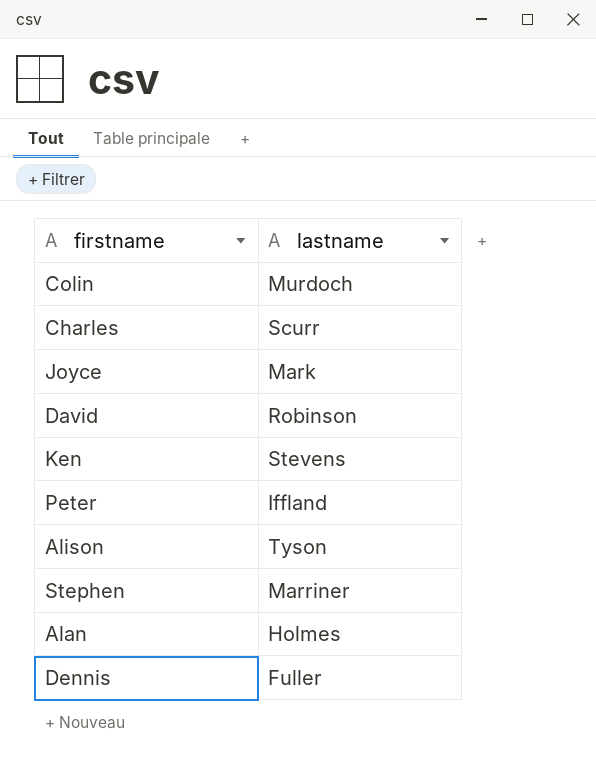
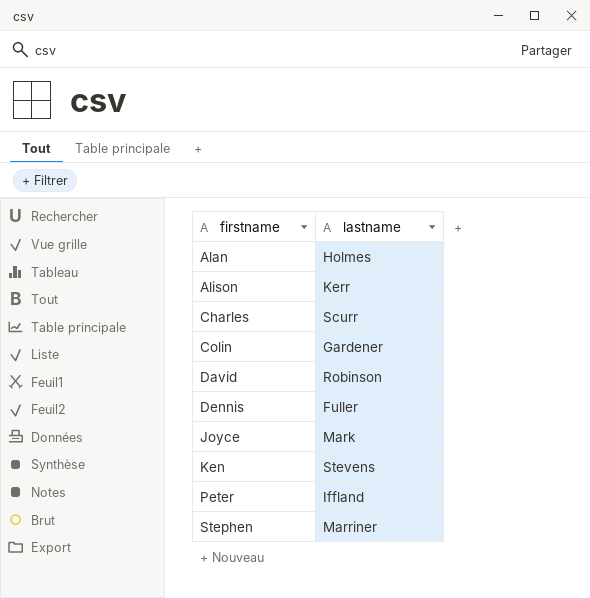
row order: none -> firstname ascending
Alison | lastname: Tyson -> Kerr
Colin | lastname: Murdoch -> Gardener

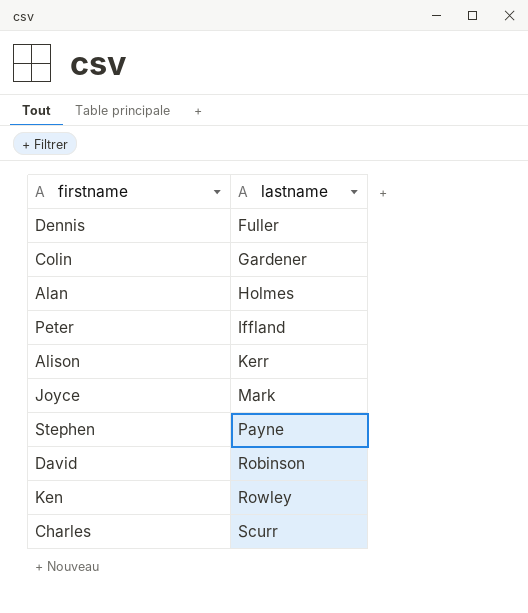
row order: firstname ascending -> lastname ascending
Stephen | lastname: Marriner -> Payne
Ken | lastname: Stevens -> Rowley

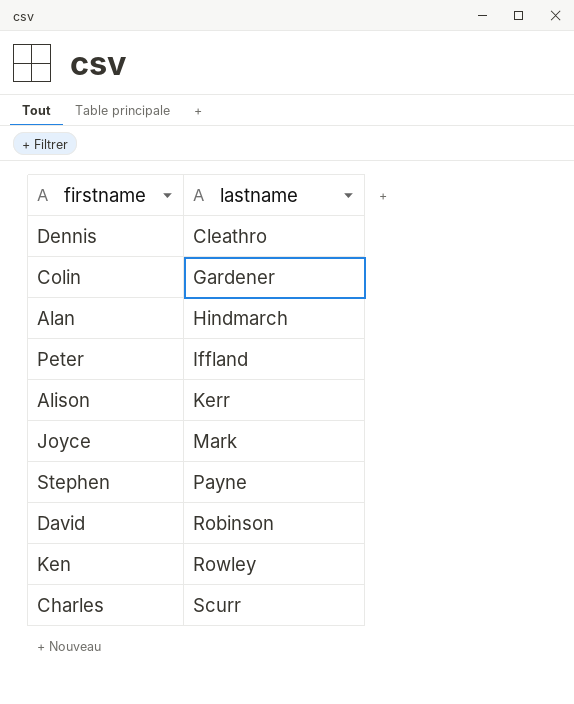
Dennis | lastname: Fuller -> Cleathro
Alan | lastname: Holmes -> Hindmarch

